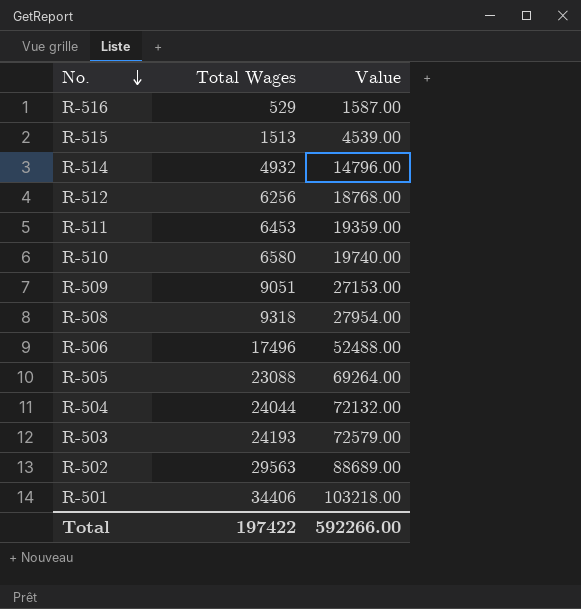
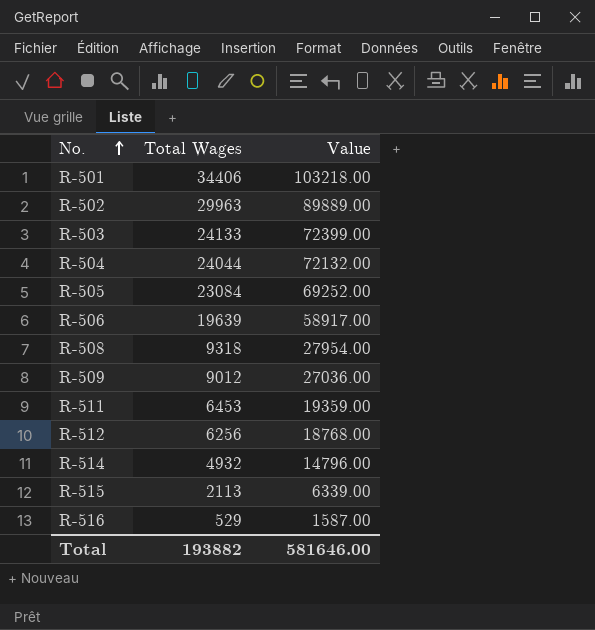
row order: No. descending -> No. ascending
row R-510: 6580 | 19740.00 -> none
R-502 | Total Wages: 29563 -> 29963
R-502 | Value: 88689.00 -> 89889.00
R-503 | Total Wages: 24193 -> 24133
R-503 | Value: 72579.00 -> 72399.00
R-505 | Total Wages: 23088 -> 23084
R-505 | Value: 69264.00 -> 69252.00
R-506 | Total Wages: 17496 -> 19639
R-506 | Value: 52488.00 -> 58917.00
R-509 | Total Wages: 9051 -> 9012
R-509 | Value: 27153.00 -> 27036.00
R-515 | Total Wages: 1513 -> 2113
R-515 | Value: 4539.00 -> 6339.00
Total | Total Wages: 197422 -> 193882
Total | Value: 592266.00 -> 581646.00

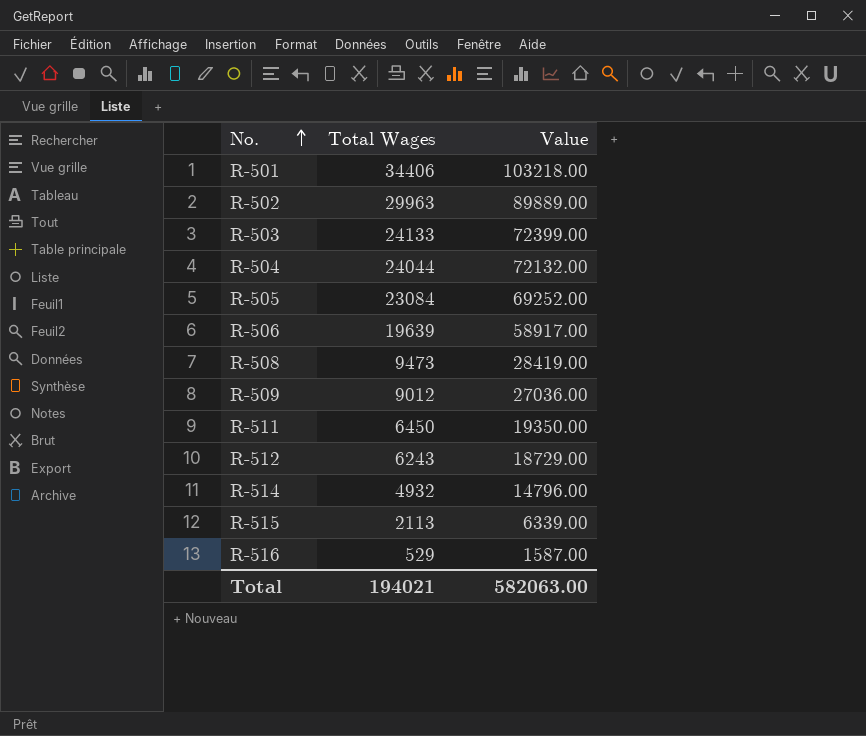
R-508 | Total Wages: 9318 -> 9473
R-508 | Value: 27954.00 -> 28419.00
R-511 | Total Wages: 6453 -> 6450
R-511 | Value: 19359.00 -> 19350.00
R-512 | Total Wages: 6256 -> 6243
R-512 | Value: 18768.00 -> 18729.00
Total | Total Wages: 193882 -> 194021
Total | Value: 581646.00 -> 582063.00

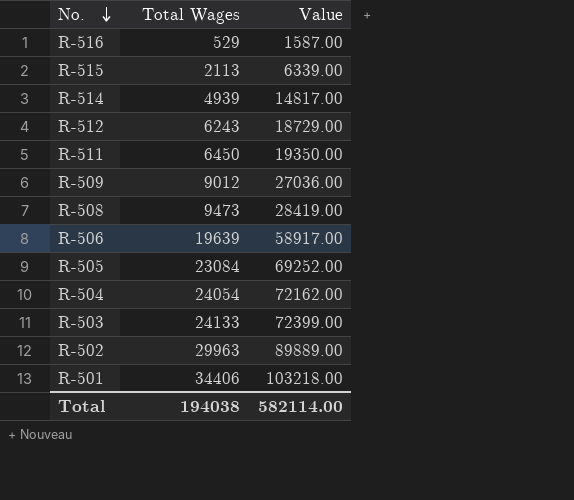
row order: No. ascending -> No. descending
R-514 | Total Wages: 4932 -> 4939
R-514 | Value: 14796.00 -> 14817.00
R-504 | Total Wages: 24044 -> 24054
R-504 | Value: 72132.00 -> 72162.00
Total | Total Wages: 194021 -> 194038
Total | Value: 582063.00 -> 582114.00

